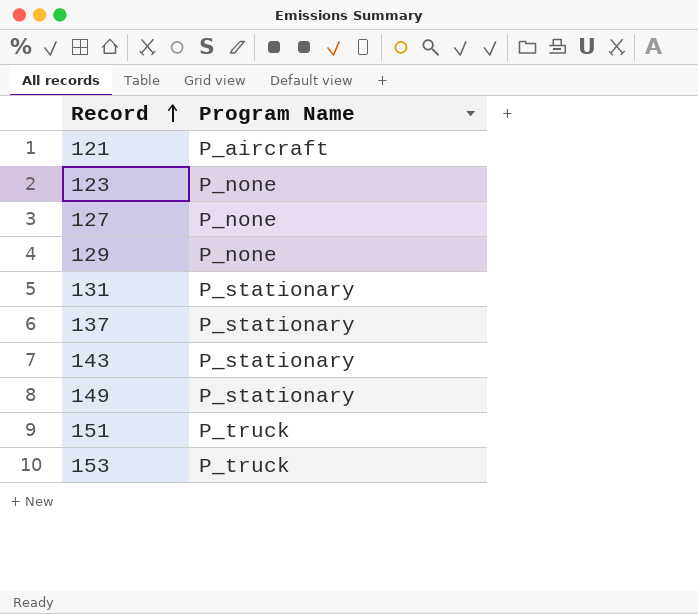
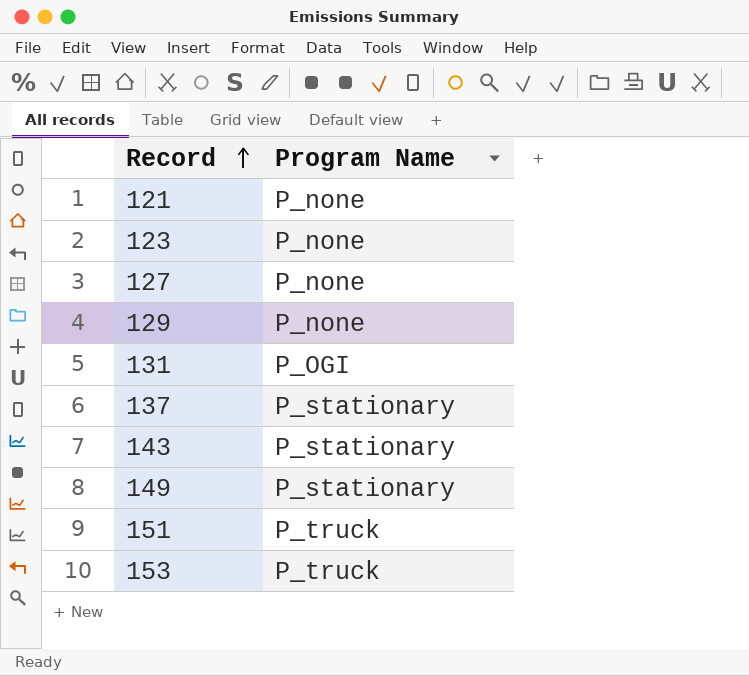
121 | Program Name: P_aircraft -> P_none
131 | Program Name: P_stationary -> P_OGI

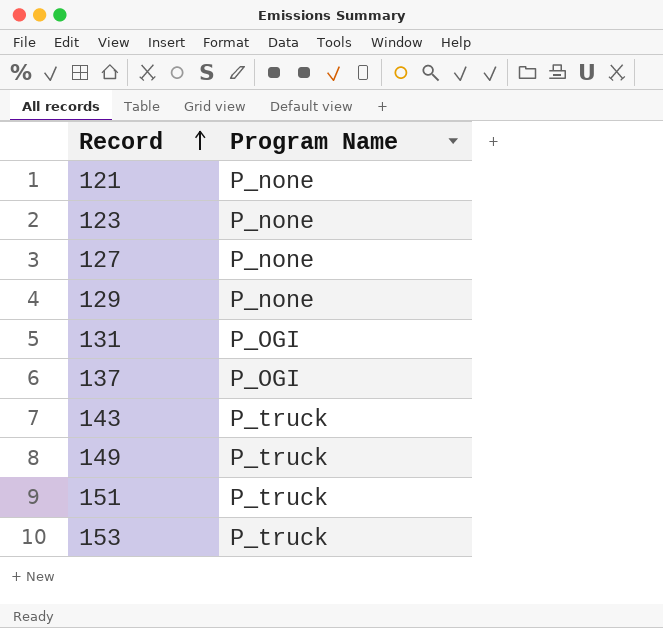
137 | Program Name: P_stationary -> P_OGI
143 | Program Name: P_stationary -> P_truck
149 | Program Name: P_stationary -> P_truck

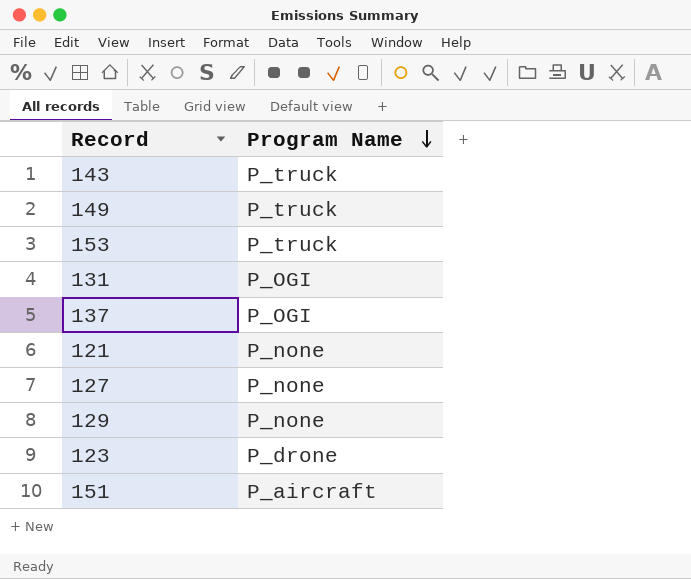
row order: Record ascending -> Program Name descending
123 | Program Name: P_none -> P_drone
151 | Program Name: P_truck -> P_aircraft

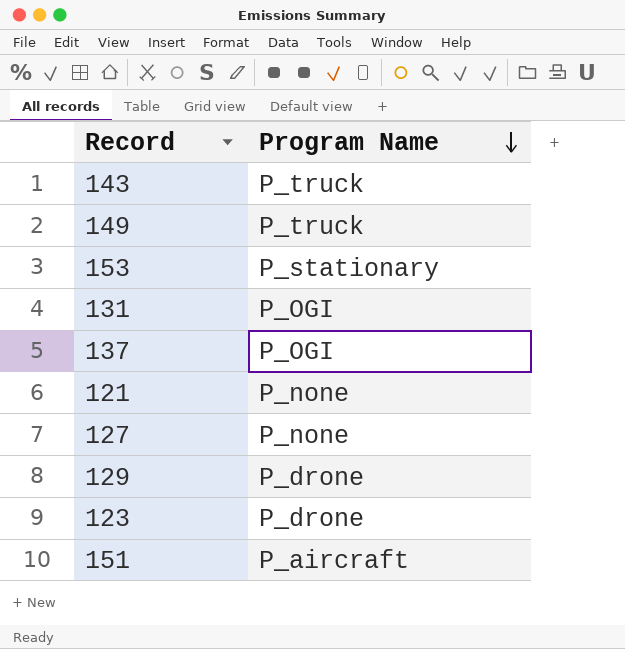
153 | Program Name: P_truck -> P_stationary
129 | Program Name: P_none -> P_drone

